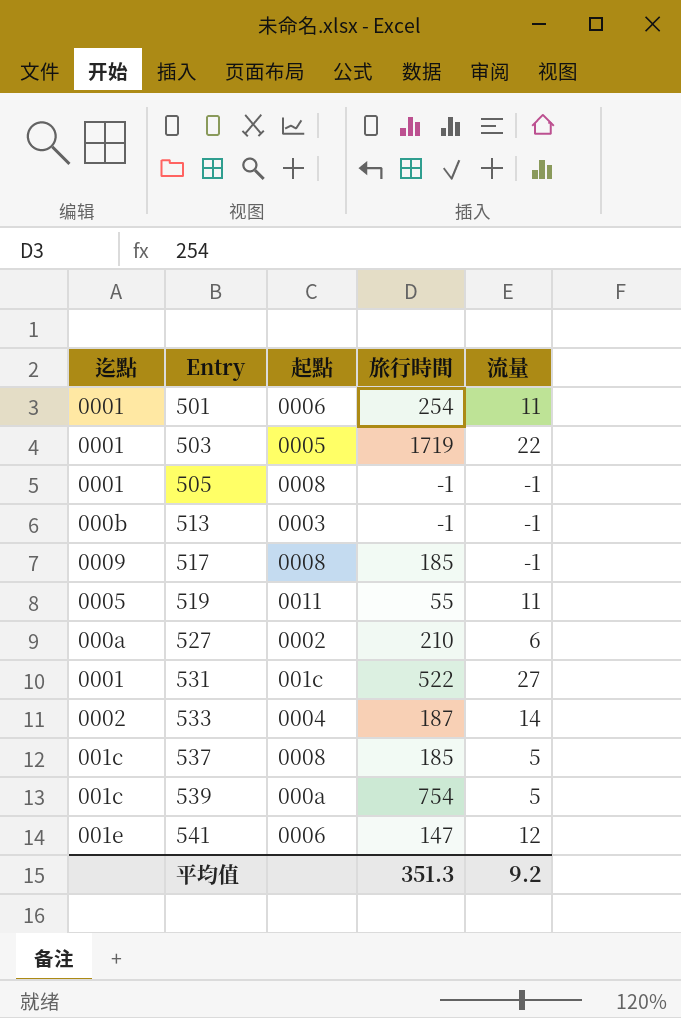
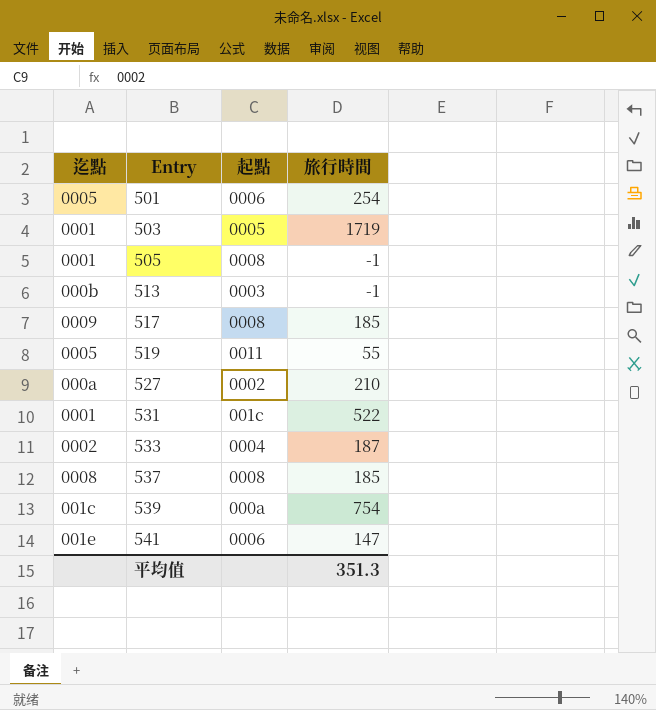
column 流量 | position: 5 -> none
501 | 迄點: 0001 -> 0005
537 | 迄點: 001c -> 0008

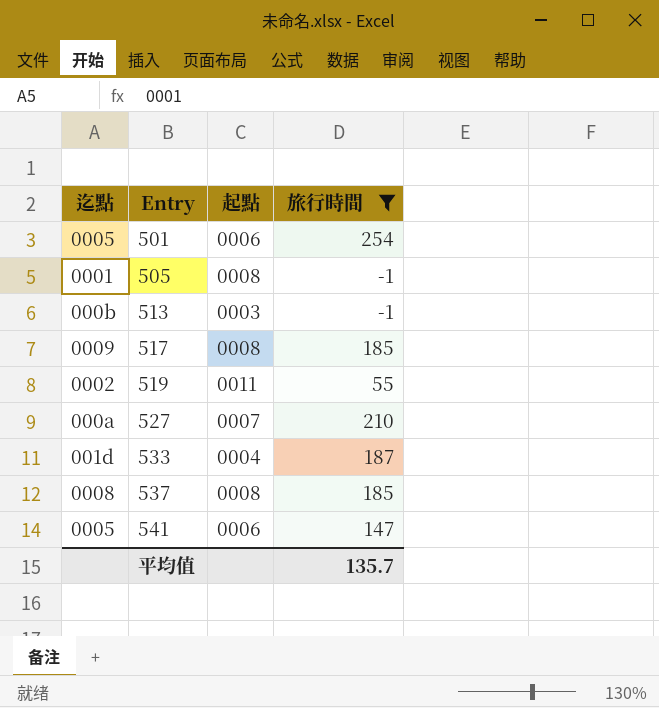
filter: none -> 旅行時間 <= 254
519 | 迄點: 0005 -> 0002
527 | 起點: 0002 -> 0007
533 | 迄點: 0002 -> 001d
541 | 迄點: 001e -> 0005
平均值 | 旅行時間: 351.3 -> 135.7

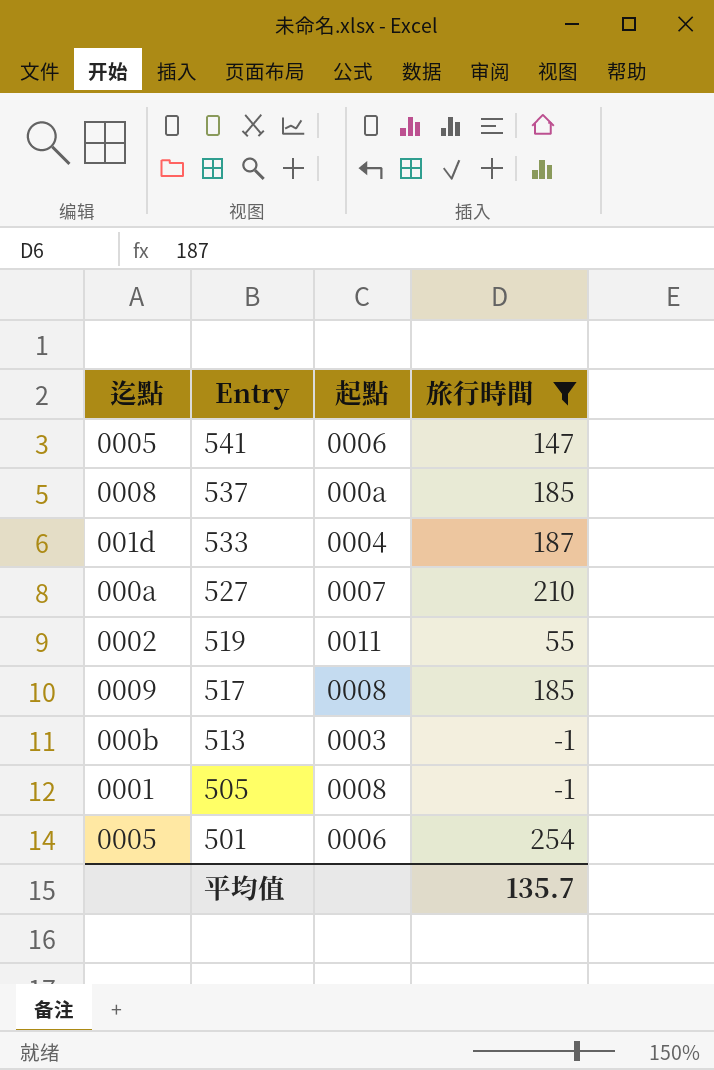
row order: Entry ascending -> Entry descending
537 | 起點: 0008 -> 000a

